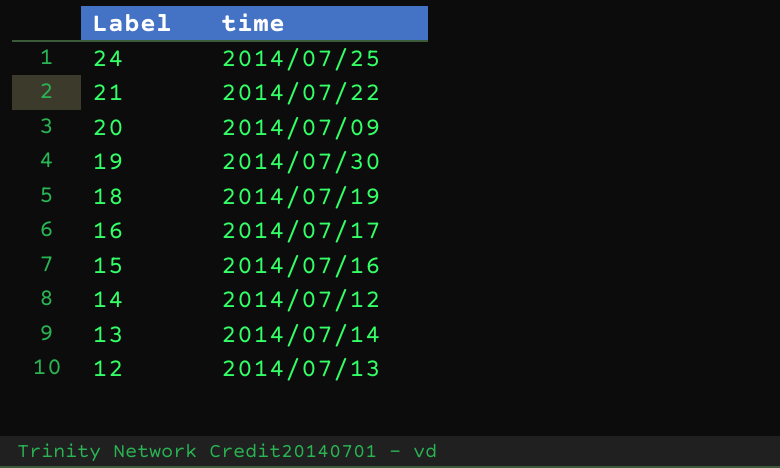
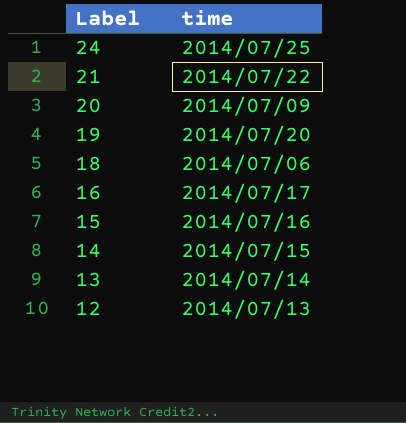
19 | time: 2014/07/30 -> 2014/07/20
18 | time: 2014/07/19 -> 2014/07/06
14 | time: 2014/07/12 -> 2014/07/15

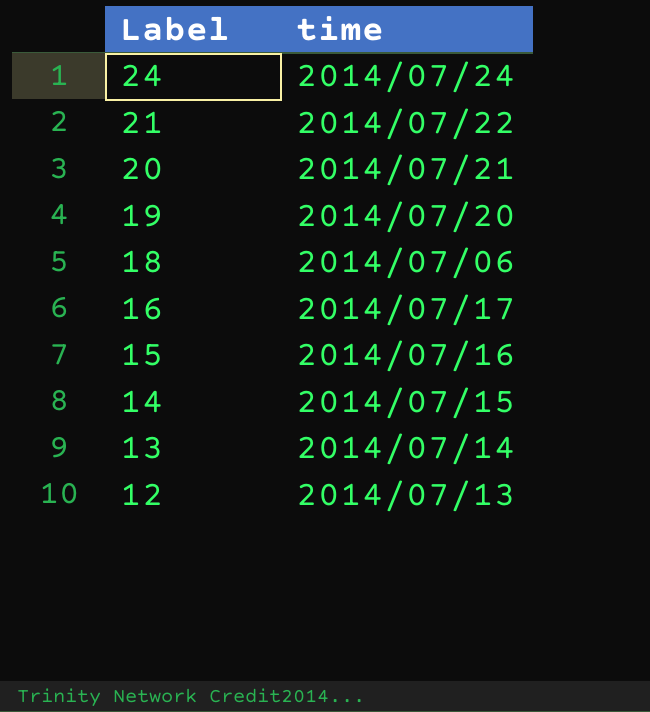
24 | time: 2014/07/25 -> 2014/07/24
20 | time: 2014/07/09 -> 2014/07/21

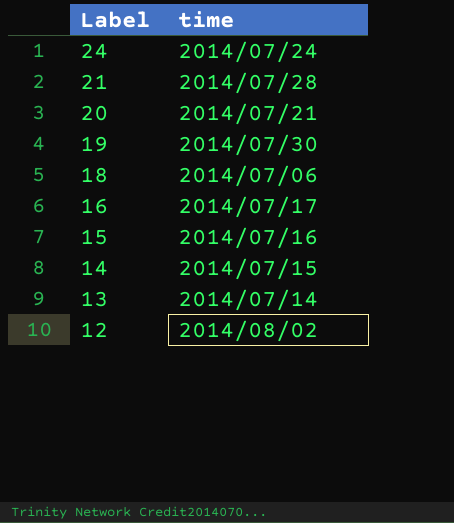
21 | time: 2014/07/22 -> 2014/07/28
19 | time: 2014/07/20 -> 2014/07/30
12 | time: 2014/07/13 -> 2014/08/02

